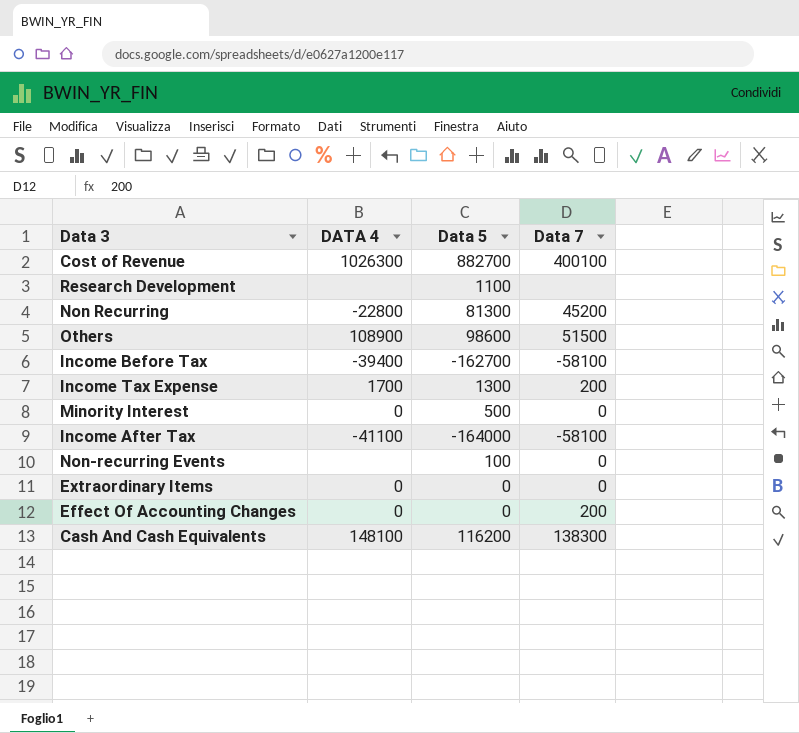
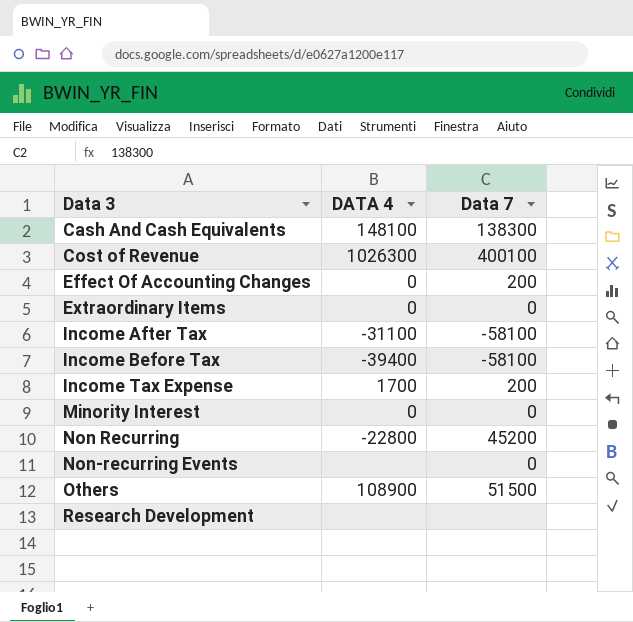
row order: none -> Data 3 ascending
column Data 5 | position: 3 -> none
Income After Tax | DATA 4: -41100 -> -31100

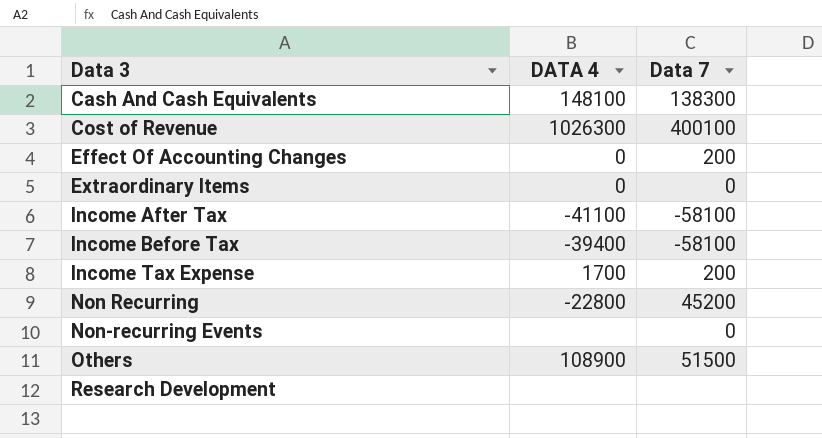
row Minority Interest: 0 | 0 -> none
Income After Tax | DATA 4: -31100 -> -41100

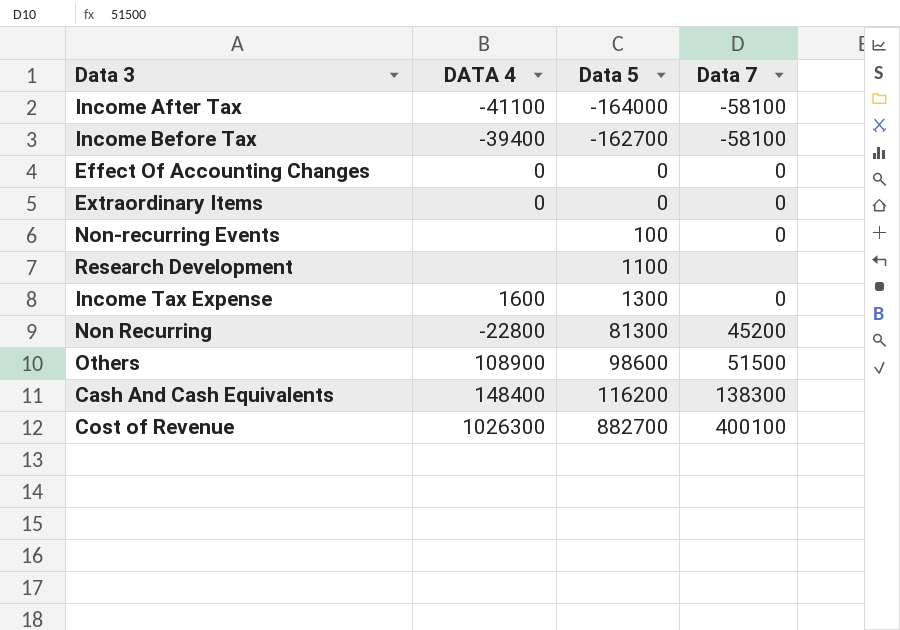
row order: Data 3 ascending -> Data 5 ascending
column Data 5 | position: none -> 3
Effect Of Accounting Changes | Data 7: 200 -> 0
Income Tax Expense | DATA 4: 1700 -> 1600
Income Tax Expense | Data 7: 200 -> 0
Cash And Cash Equivalents | DATA 4: 148100 -> 148400

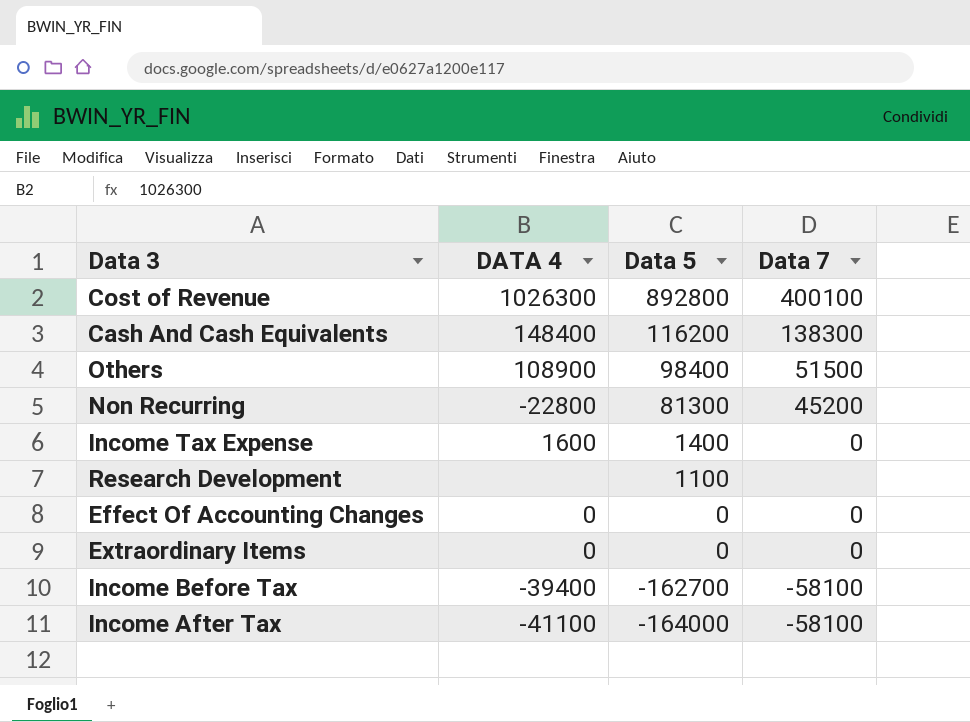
row order: Data 5 ascending -> Data 5 descending
row Non-recurring Events: none | 100 | 0 -> none
Cost of Revenue | Data 5: 882700 -> 892800
Others | Data 5: 98600 -> 98400
Income Tax Expense | Data 5: 1300 -> 1400

